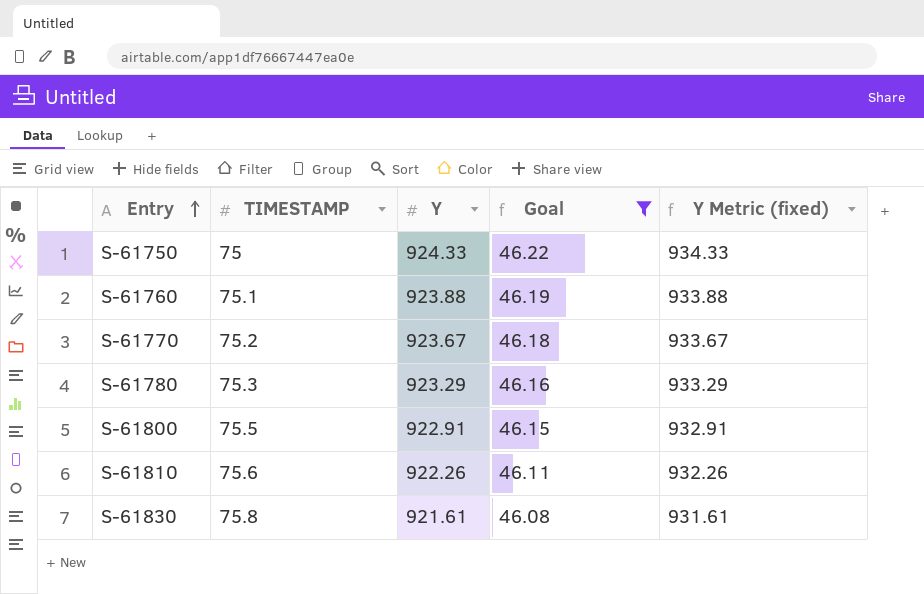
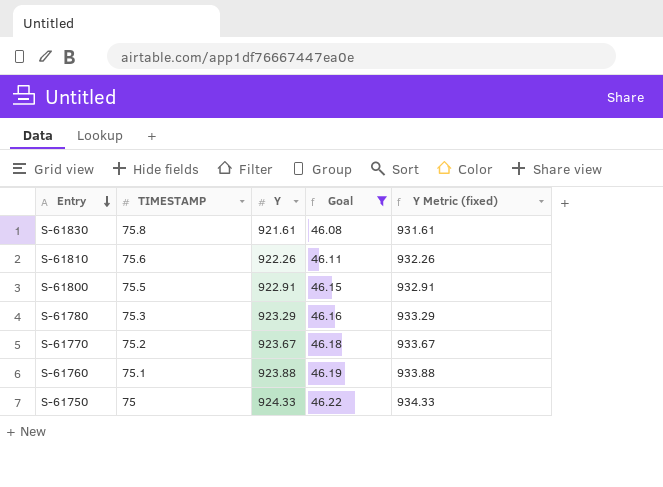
row order: Entry ascending -> Entry descending

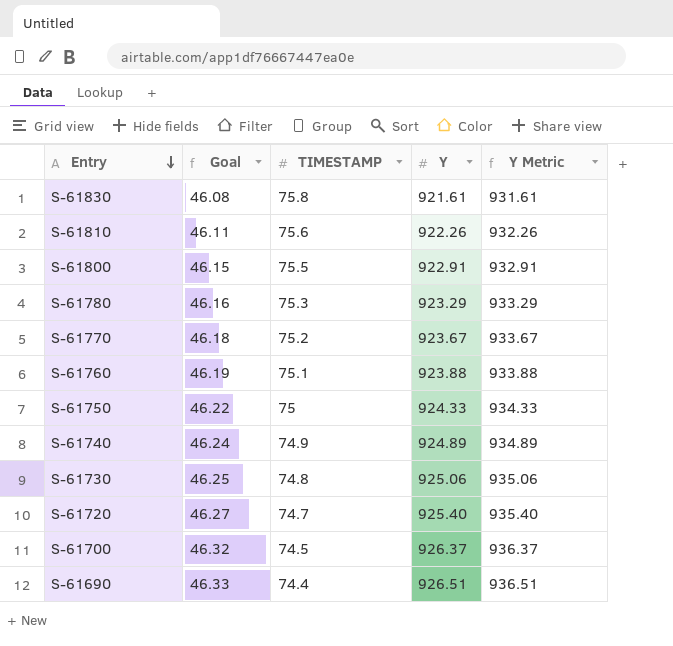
filter: Goal <= 46.22 -> none
column Goal | position: 4 -> 2
column name: Y Metric (fixed) -> Y Metric

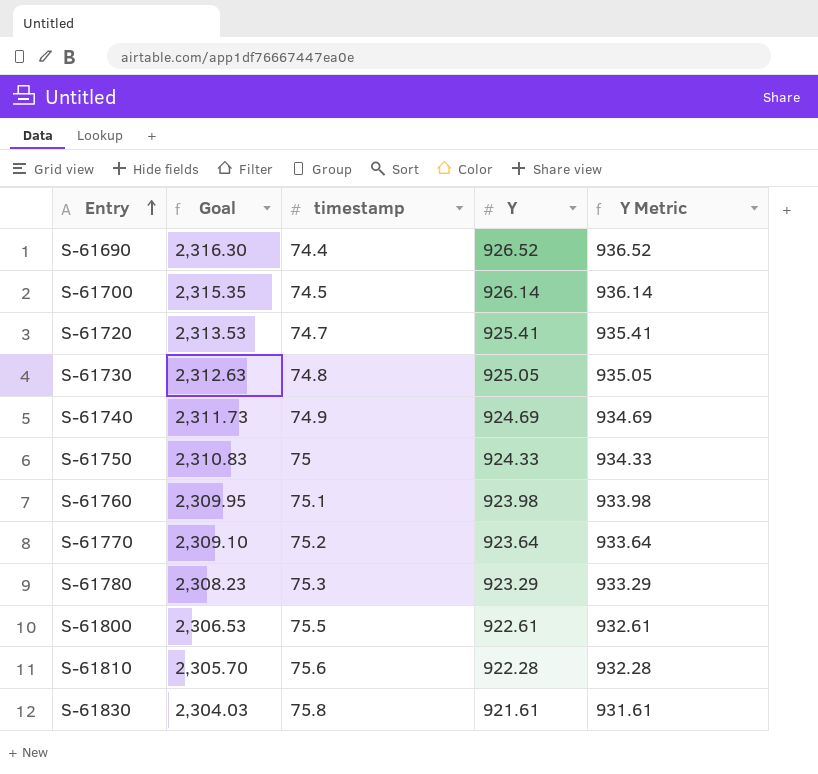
row order: Entry descending -> Entry ascending
column Goal | formula: [Y] * 0.05 -> [Y] * 2.5
column name: TIMESTAMP -> timestamp
S-61690 | Y: 926.51 -> 926.52
S-61690 | Y Metric: 936.51 -> 936.52
S-61700 | Y: 926.37 -> 926.14
S-61700 | Y Metric: 936.37 -> 936.14
S-61720 | Y: 925.40 -> 925.41
S-61720 | Y Metric: 935.40 -> 935.41
S-61730 | Y: 925.06 -> 925.05
S-61730 | Y Metric: 935.06 -> 935.05
S-61740 | Y: 924.89 -> 924.69
S-61740 | Y Metric: 934.89 -> 934.69
S-61760 | Y: 923.88 -> 923.98
S-61760 | Y Metric: 933.88 -> 933.98
S-61770 | Y: 923.67 -> 923.64
S-61770 | Y Metric: 933.67 -> 933.64
S-61800 | Y: 922.91 -> 922.61
S-61800 | Y Metric: 932.91 -> 932.61
S-61810 | Y: 922.26 -> 922.28
S-61810 | Y Metric: 932.26 -> 932.28

